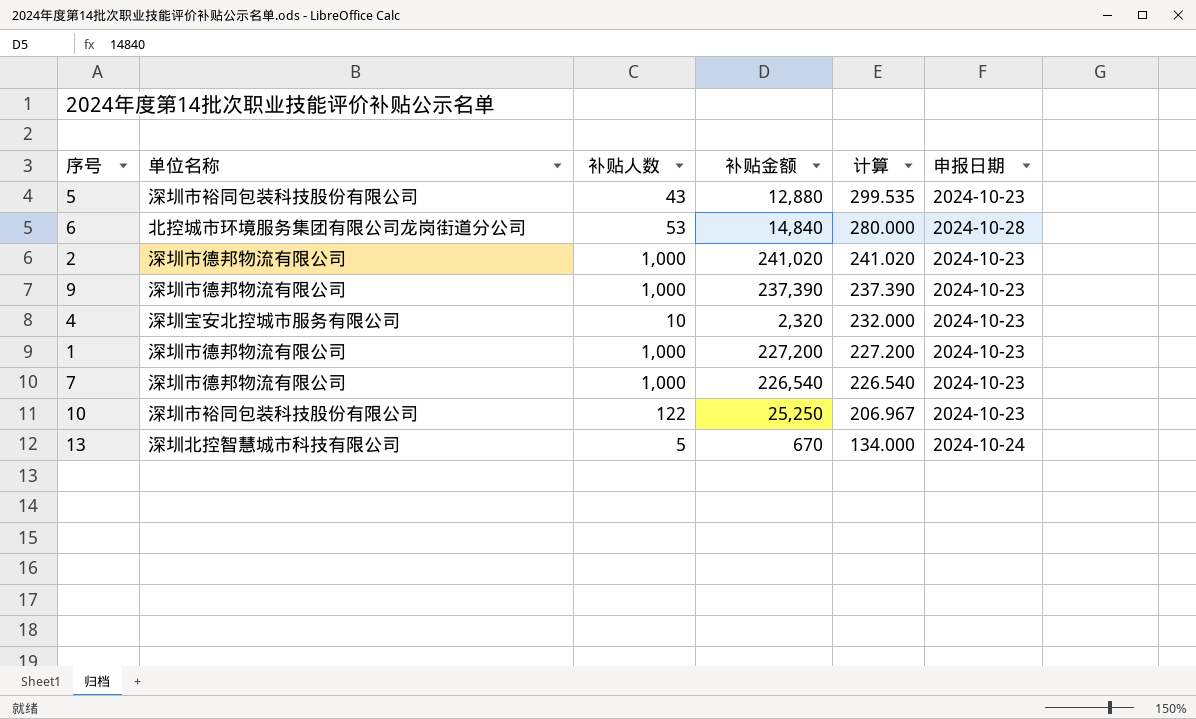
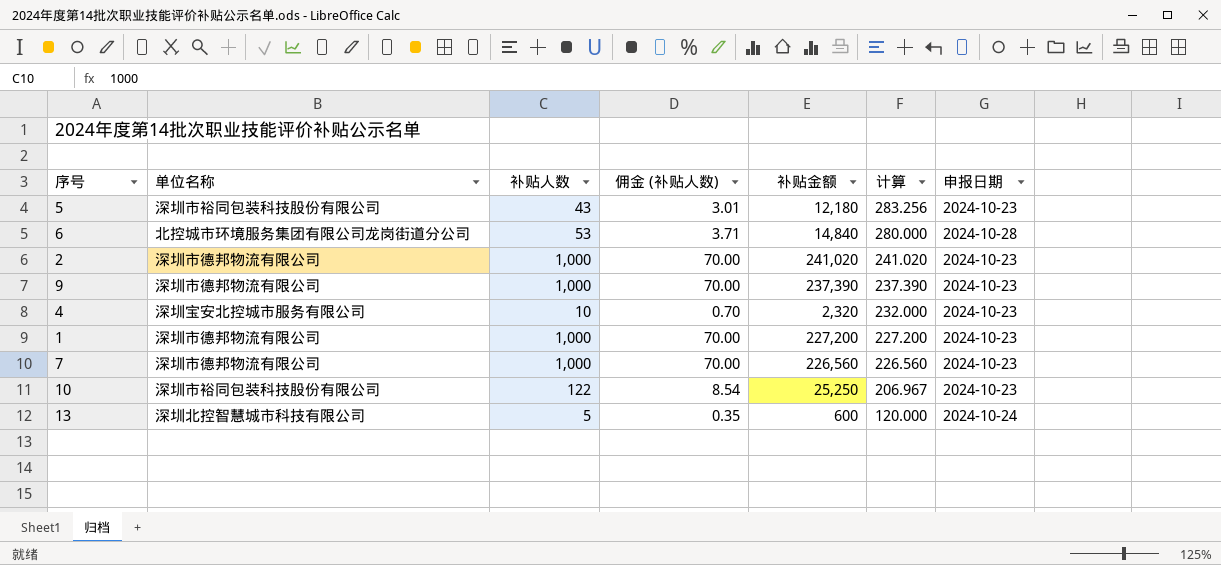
column 佣金 (补贴人数) | formula: none -> [补贴人数] * 0.07
5 | 补贴金额: 12,880 -> 12,180
5 | 计算: 299.535 -> 283.256
7 | 补贴金额: 226,540 -> 226,560
7 | 计算: 226.540 -> 226.560
13 | 补贴金额: 670 -> 600
13 | 计算: 134.000 -> 120.000

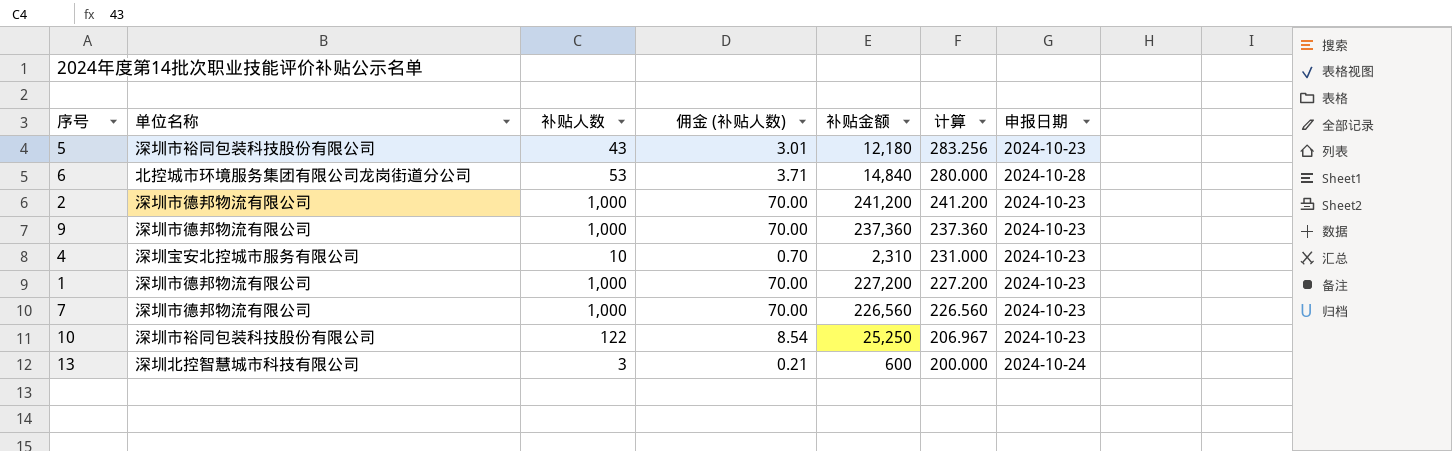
2 | 补贴金额: 241,020 -> 241,200
2 | 计算: 241.020 -> 241.200
9 | 补贴金额: 237,390 -> 237,360
9 | 计算: 237.390 -> 237.360
4 | 补贴金额: 2,320 -> 2,310
4 | 计算: 232.000 -> 231.000
13 | 补贴人数: 5 -> 3
13 | 佣金 (补贴人数): 0.35 -> 0.21
13 | 计算: 120.000 -> 200.000

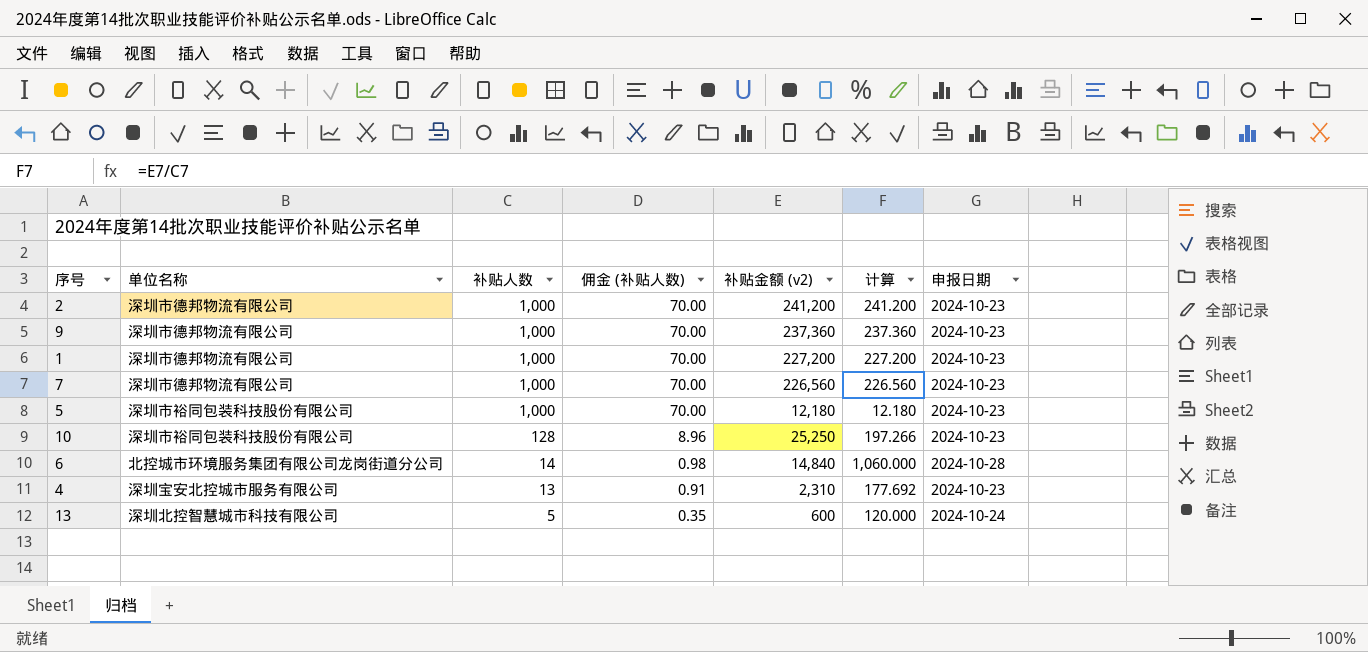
row order: 计算 descending -> 补贴人数 descending
column name: 补贴金额 -> 补贴金额 (v2)
5 | 补贴人数: 43 -> 1,000
5 | 佣金 (补贴人数): 3.01 -> 70.00
5 | 计算: 283.256 -> 12.180
10 | 补贴人数: 122 -> 128
10 | 佣金 (补贴人数): 8.54 -> 8.96
10 | 计算: 206.967 -> 197.266
6 | 补贴人数: 53 -> 14
6 | 佣金 (补贴人数): 3.71 -> 0.98
6 | 计算: 280.000 -> 1,060.000
4 | 补贴人数: 10 -> 13
4 | 佣金 (补贴人数): 0.70 -> 0.91
4 | 计算: 231.000 -> 177.692
13 | 补贴人数: 3 -> 5
13 | 佣金 (补贴人数): 0.21 -> 0.35
13 | 计算: 200.000 -> 120.000

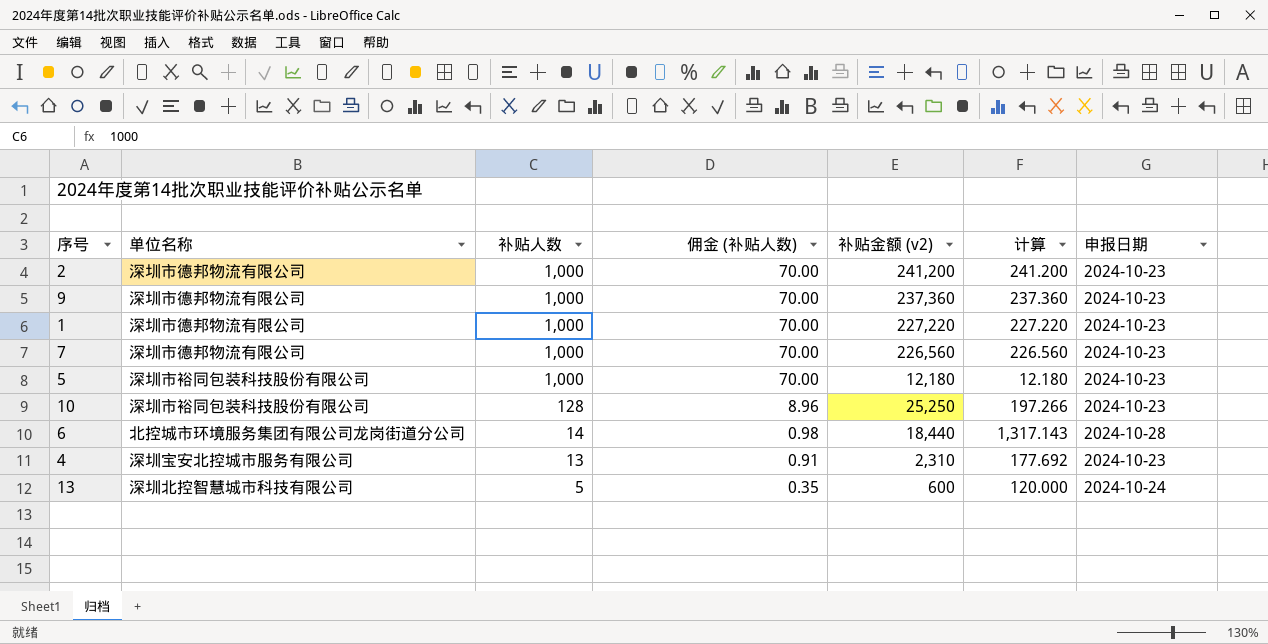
1 | 补贴金额 (v2): 227,200 -> 227,220
1 | 计算: 227.200 -> 227.220
6 | 补贴金额 (v2): 14,840 -> 18,440
6 | 计算: 1,060.000 -> 1,317.143

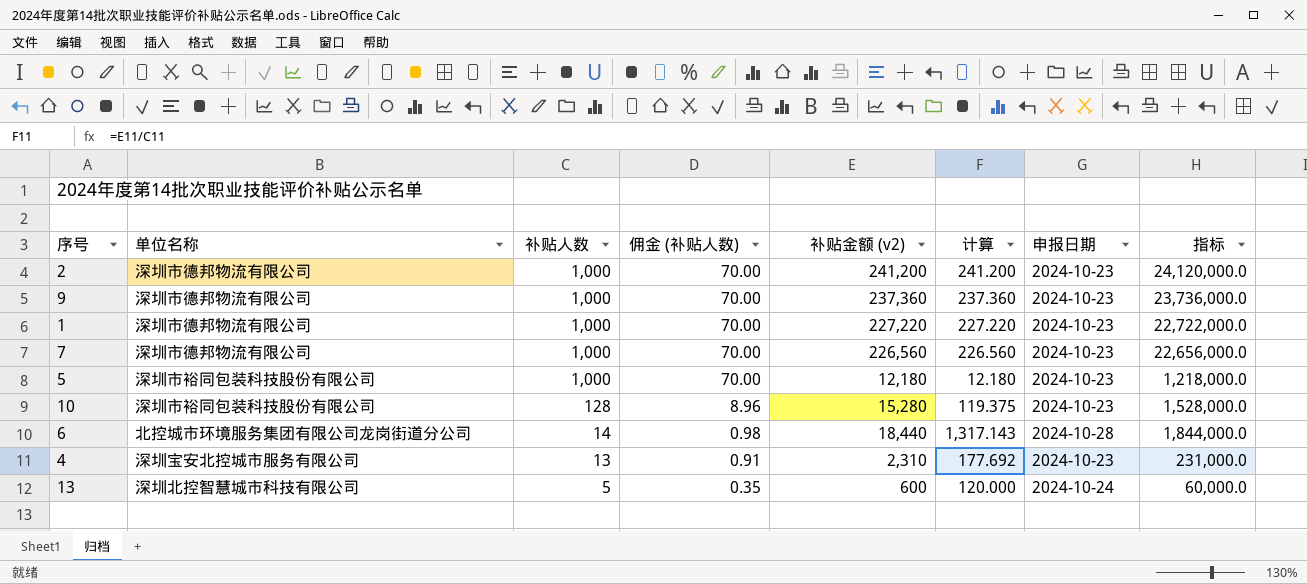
column 指标 | formula: none -> [补贴金额 (v2)] * 100
10 | 补贴金额 (v2): 25,250 -> 15,280
10 | 计算: 197.266 -> 119.375

